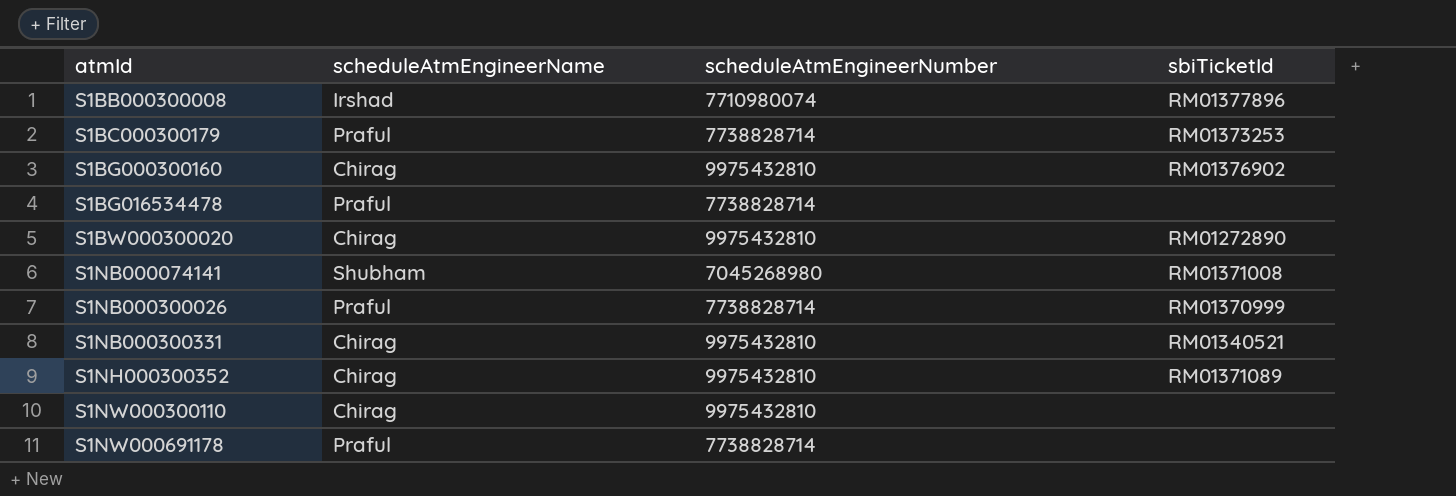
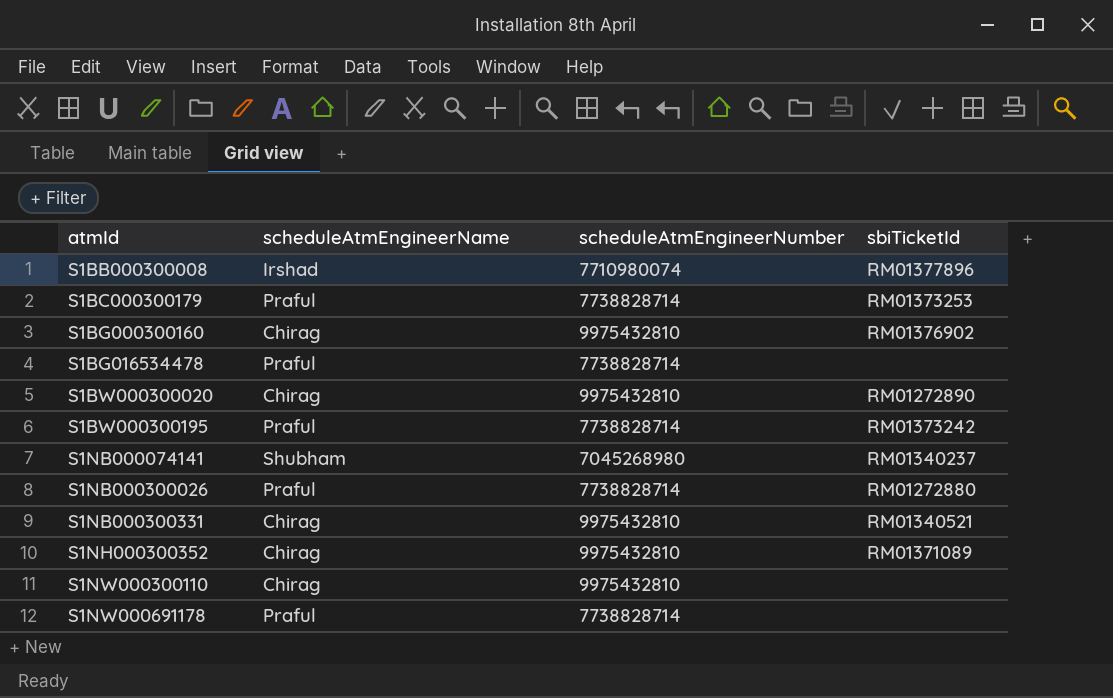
row S1BW000300195: none -> Praful | 7738828714 | RM01373242
S1NB000074141 | sbiTicketId: RM01371008 -> RM01340237
S1NB000300026 | sbiTicketId: RM01370999 -> RM01272880

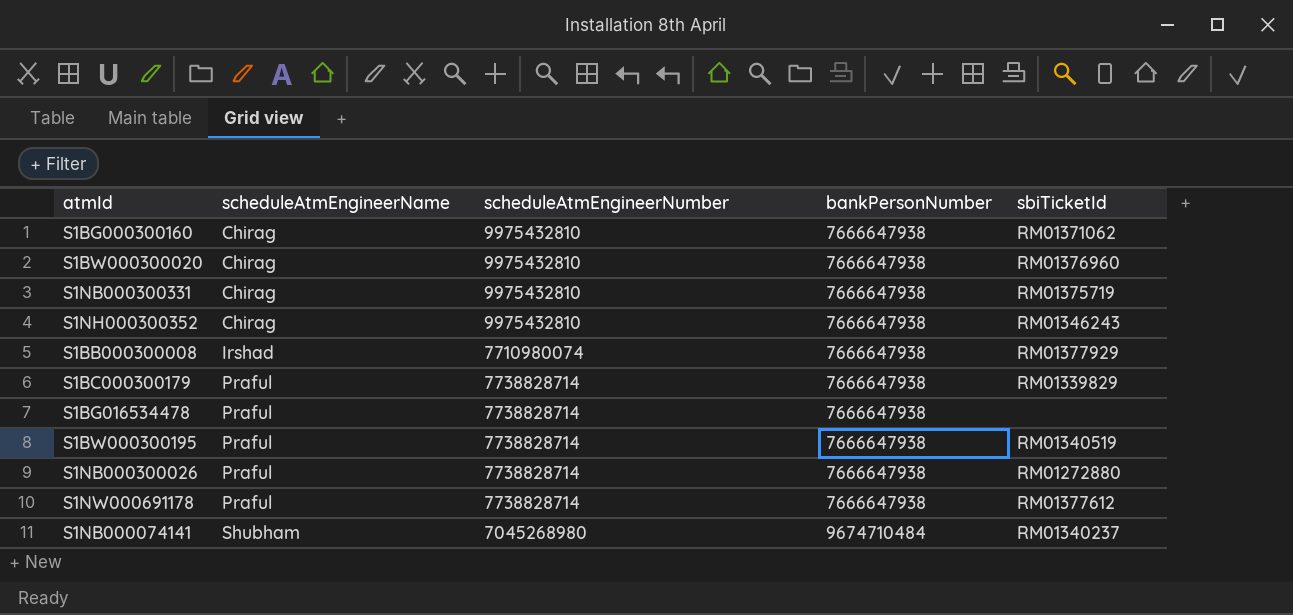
row order: atmId ascending -> scheduleAtmEngineerName ascending
column bankPersonNumber | position: none -> 4
row S1NW000300110: Chirag | 9975432810 | none -> none
S1BG000300160 | sbiTicketId: RM01376902 -> RM01371062
S1BW000300020 | sbiTicketId: RM01272890 -> RM01376960
S1NB000300331 | sbiTicketId: RM01340521 -> RM01375719
S1NH000300352 | sbiTicketId: RM01371089 -> RM01346243
S1BB000300008 | sbiTicketId: RM01377896 -> RM01377929
S1BC000300179 | sbiTicketId: RM01373253 -> RM01339829
S1BW000300195 | sbiTicketId: RM01373242 -> RM01340519
S1NW000691178 | sbiTicketId: none -> RM01377612

